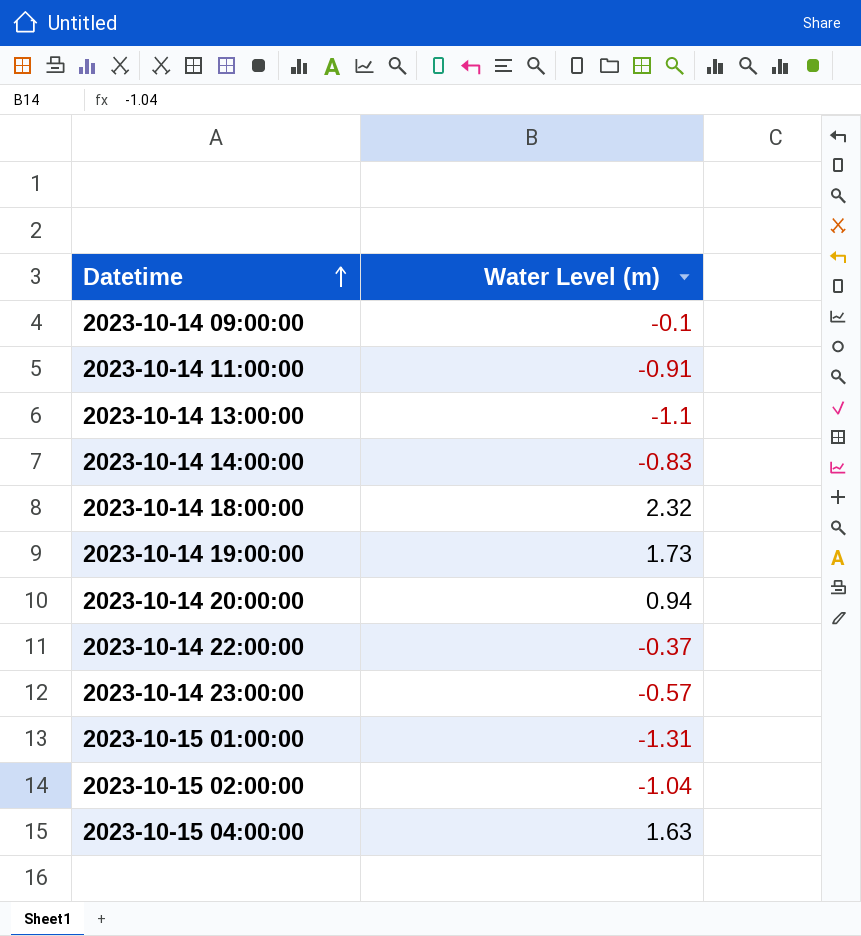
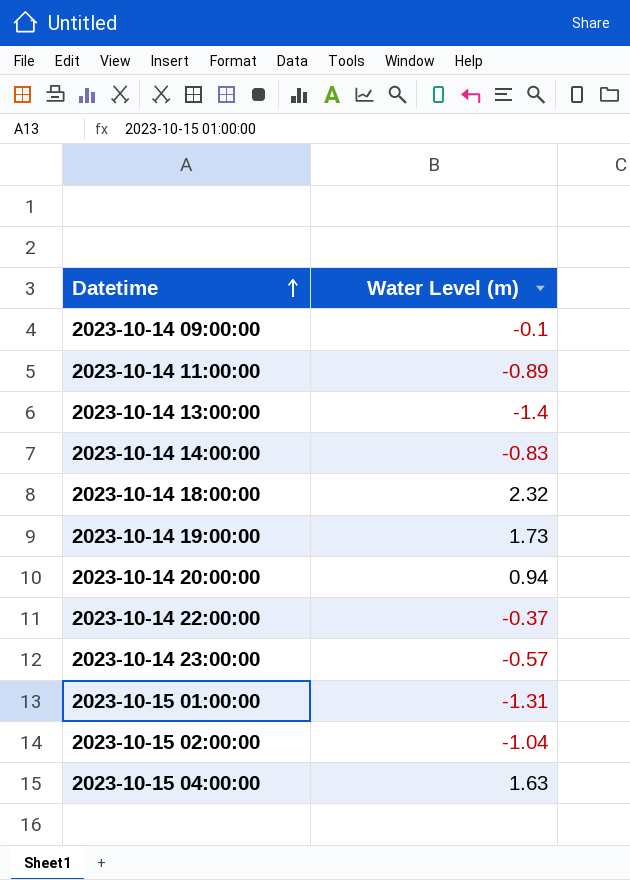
2023-10-14 11:00:00 | Water Level (m): -0.91 -> -0.89
2023-10-14 13:00:00 | Water Level (m): -1.1 -> -1.4

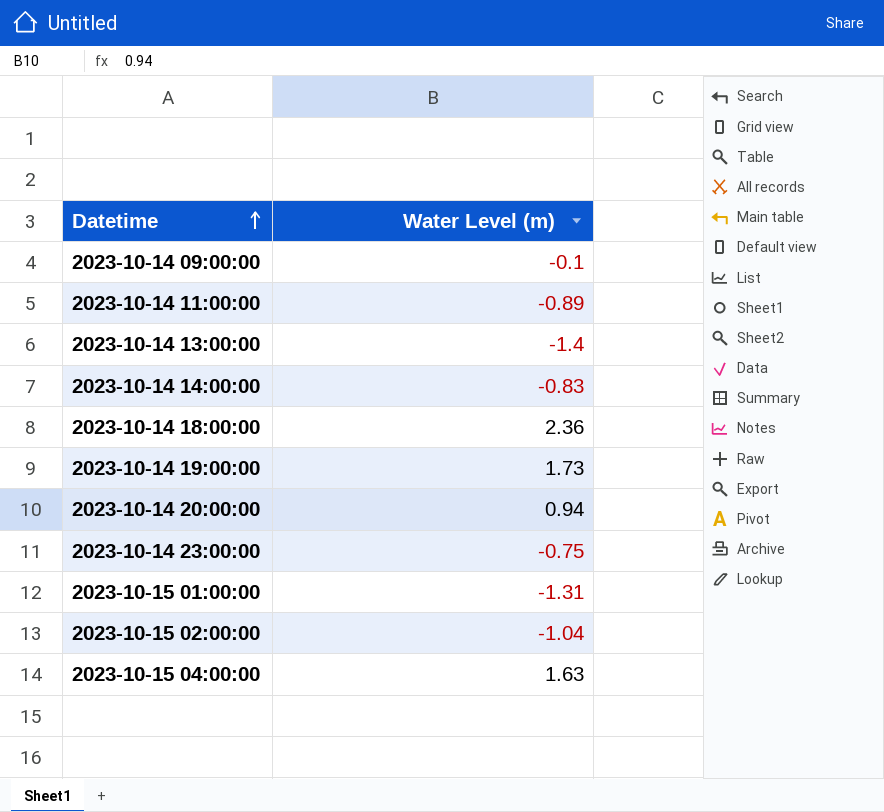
row 2023-10-14 22:00:00: -0.37 -> none
2023-10-14 18:00:00 | Water Level (m): 2.32 -> 2.36
2023-10-14 23:00:00 | Water Level (m): -0.57 -> -0.75

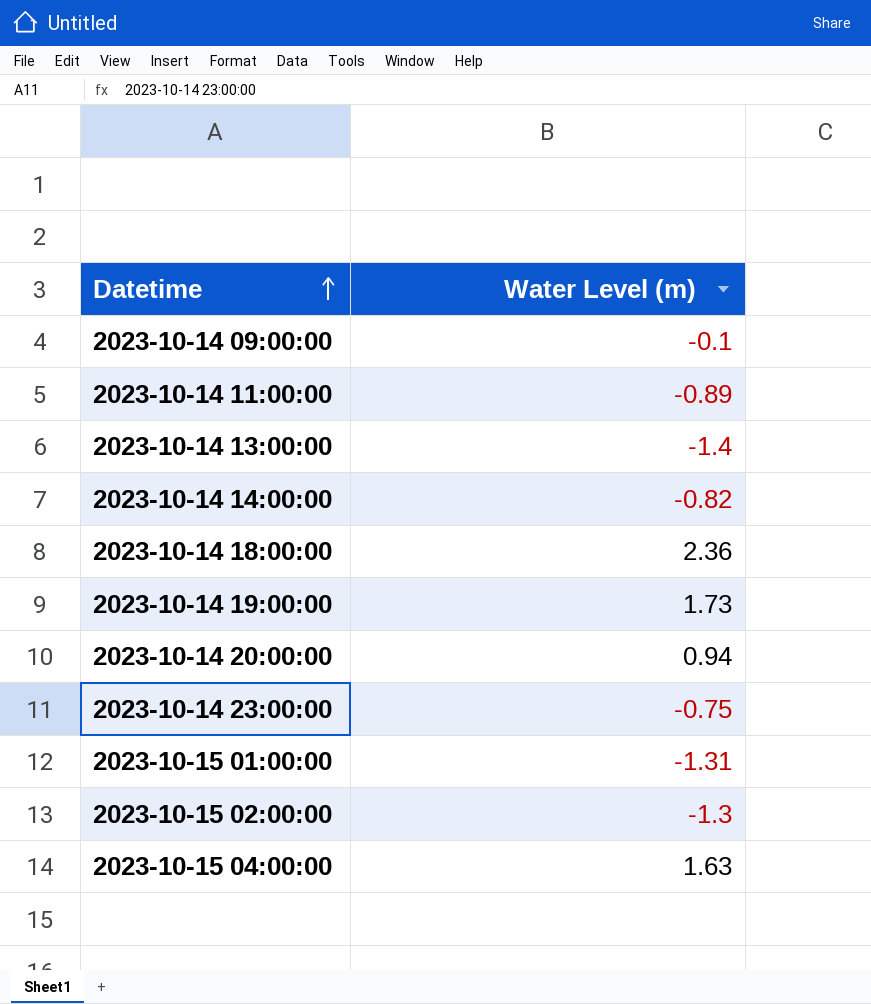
2023-10-14 14:00:00 | Water Level (m): -0.83 -> -0.82
2023-10-15 02:00:00 | Water Level (m): -1.04 -> -1.3

